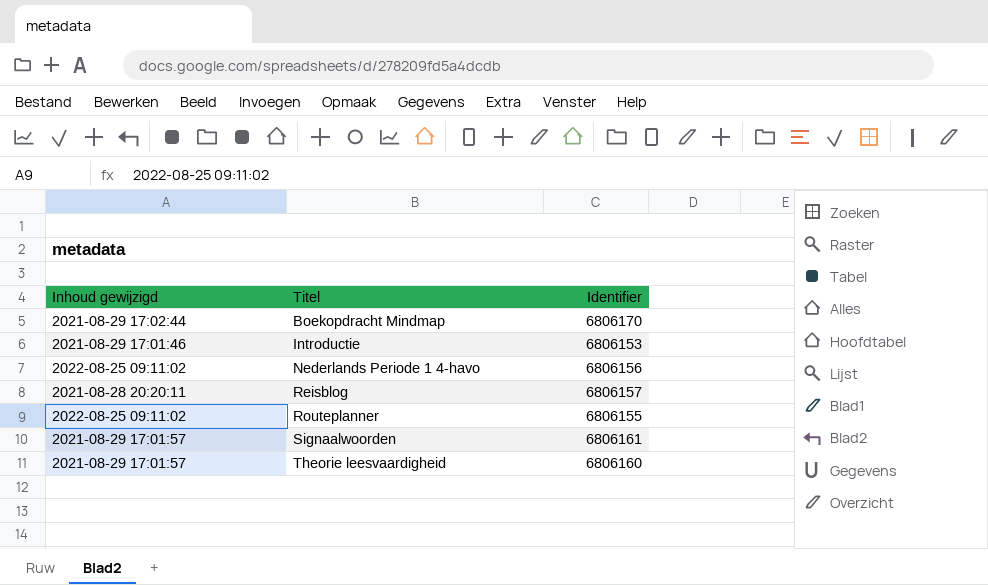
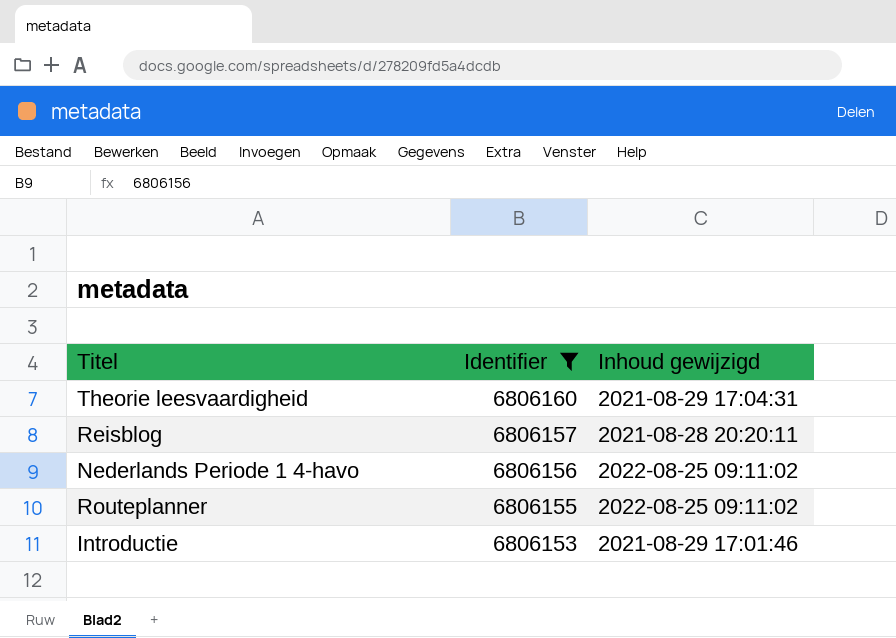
filter: none -> Identifier <= 6806160
row order: Titel ascending -> Identifier descending
column Inhoud gewijzigd | position: 1 -> 3
Theorie leesvaardigheid | Inhoud gewijzigd: 2021-08-29 17:01:57 -> 2021-08-29 17:04:31

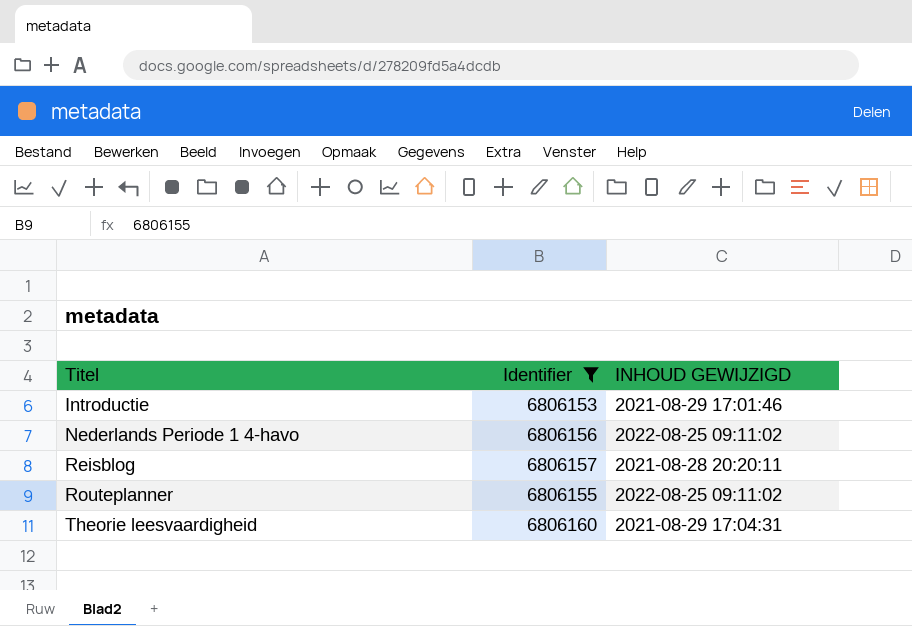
row order: Identifier descending -> Titel ascending
column name: Inhoud gewijzigd -> INHOUD GEWIJZIGD

